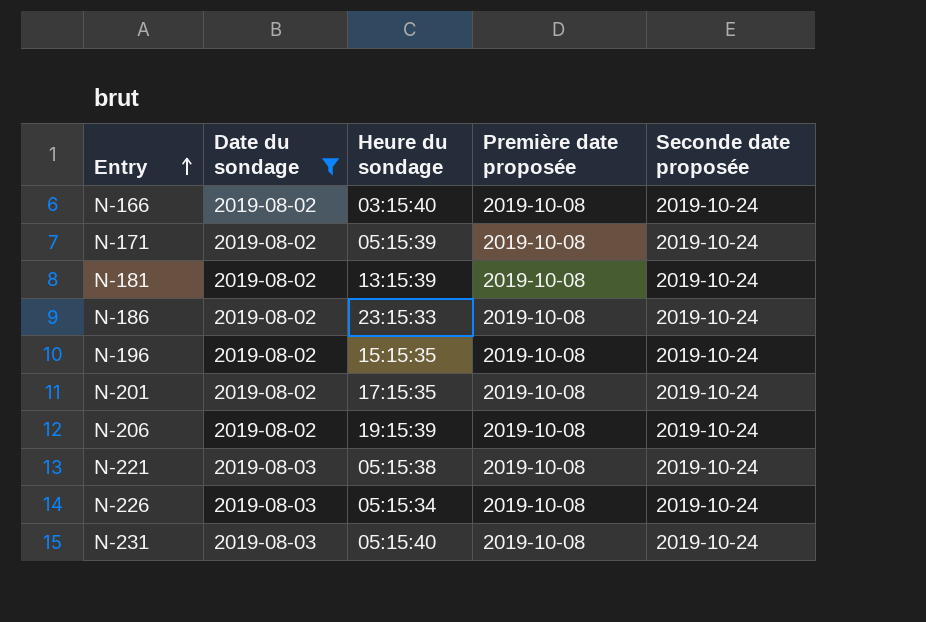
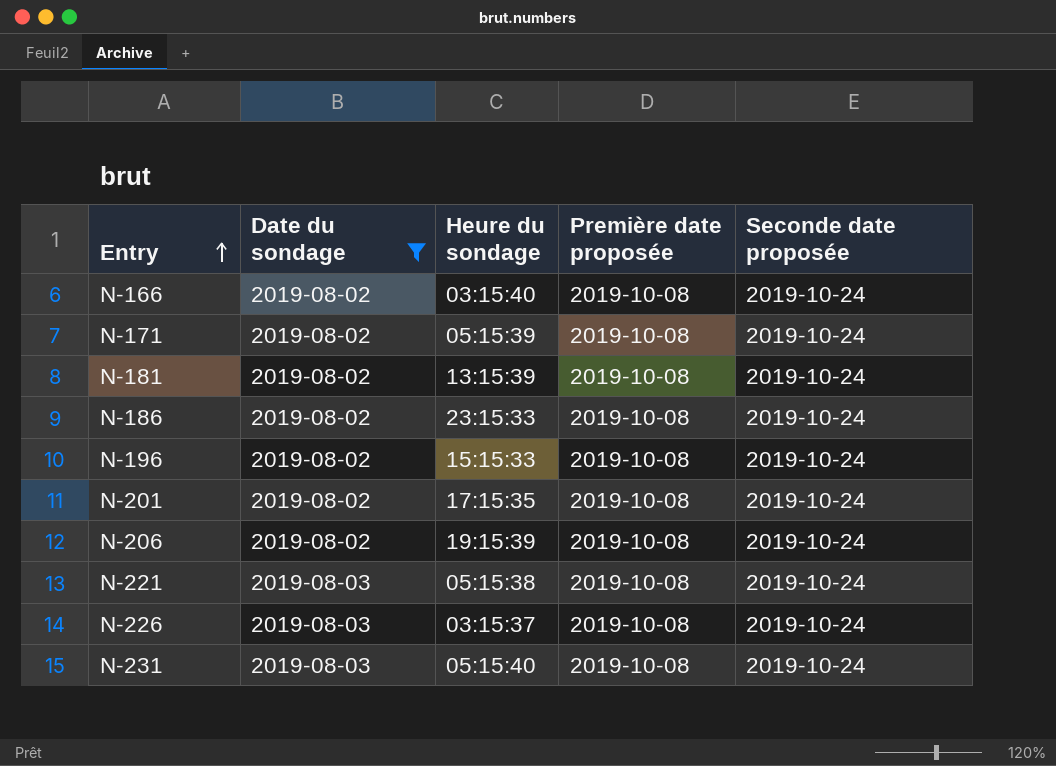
N-196 | Heure du sondage: 15:15:35 -> 15:15:33
N-226 | Heure du sondage: 05:15:34 -> 03:15:37

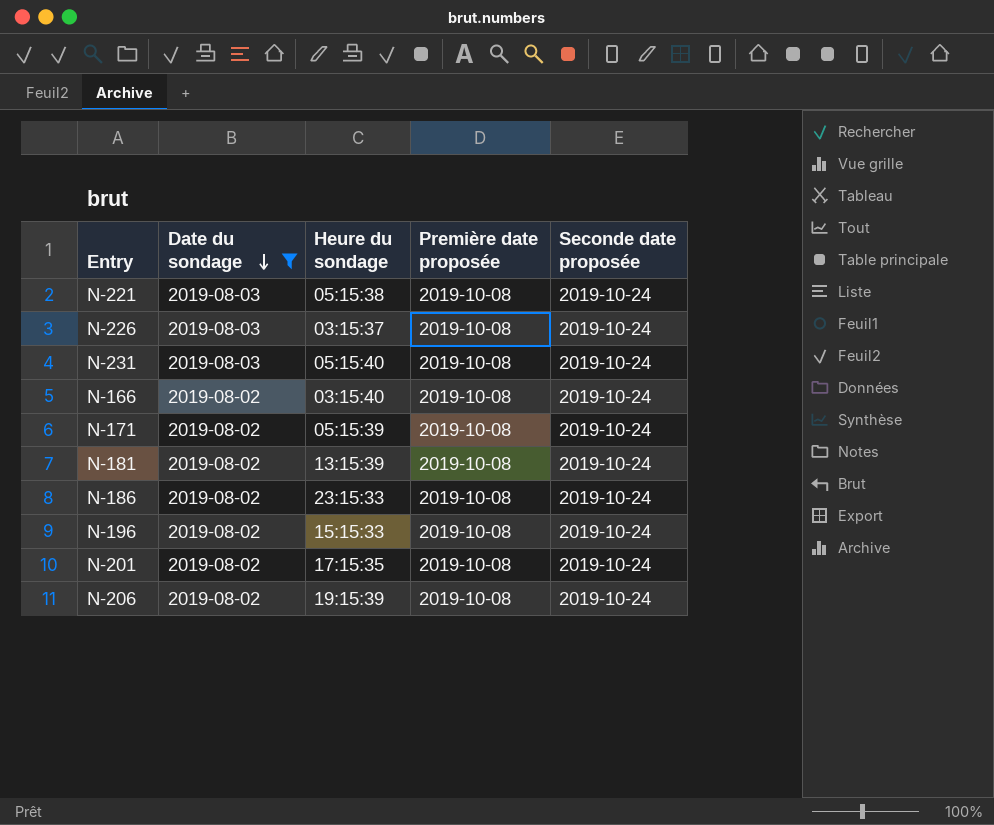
row order: Entry ascending -> Date du sondage descending

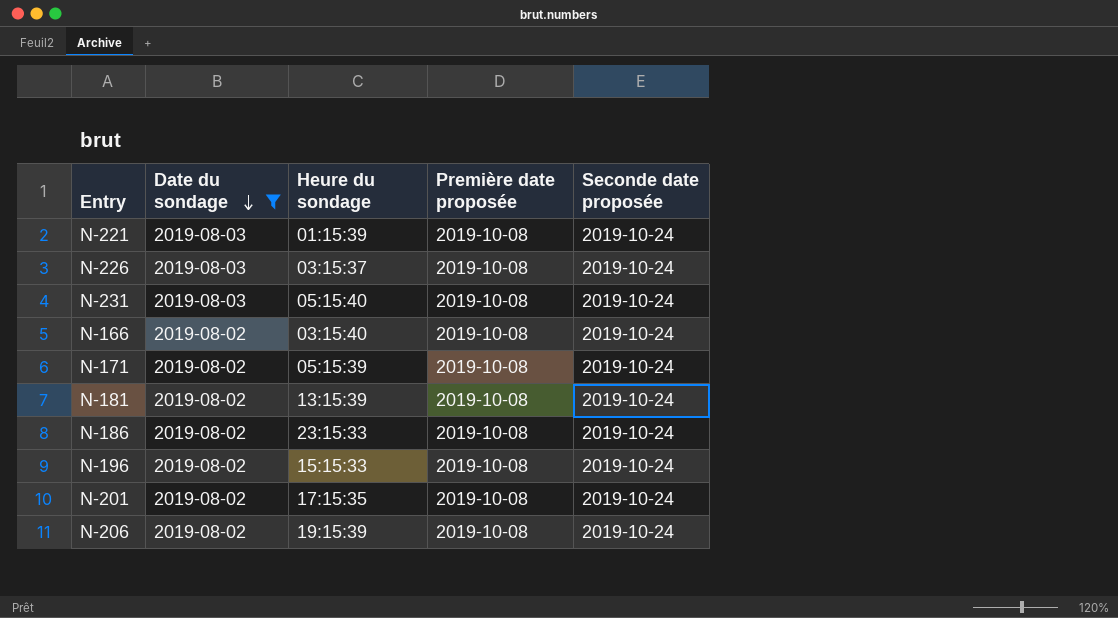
N-221 | Heure du sondage: 05:15:38 -> 01:15:39

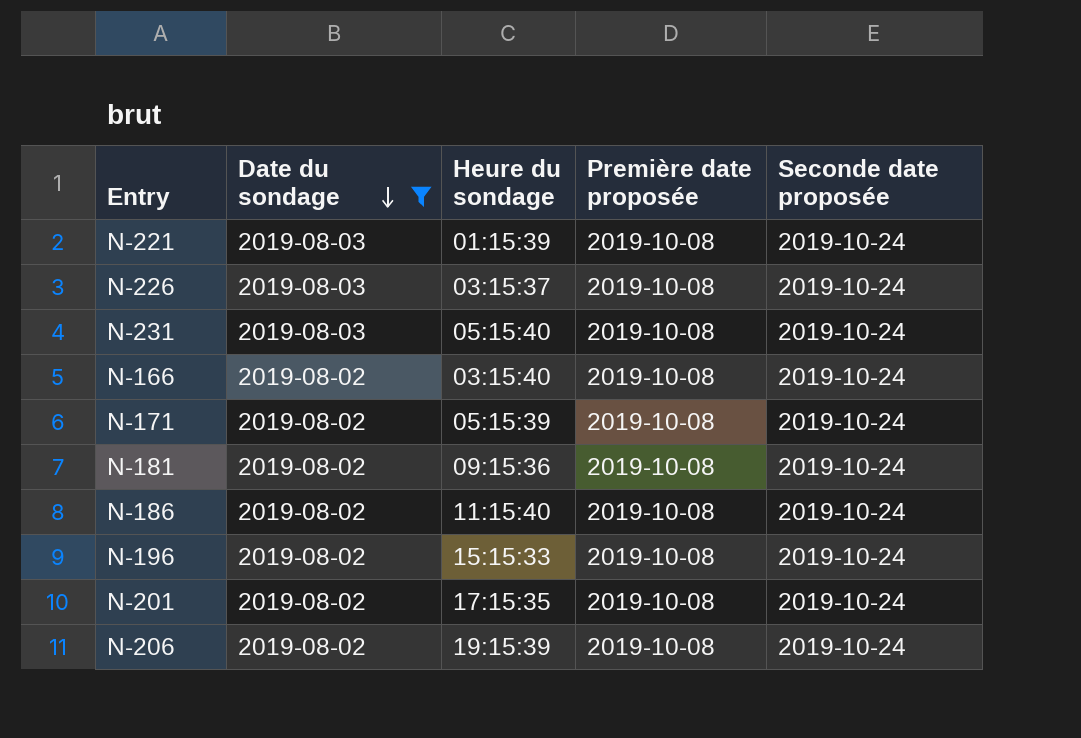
N-181 | Heure du sondage: 13:15:39 -> 09:15:36
N-186 | Heure du sondage: 23:15:33 -> 11:15:40

